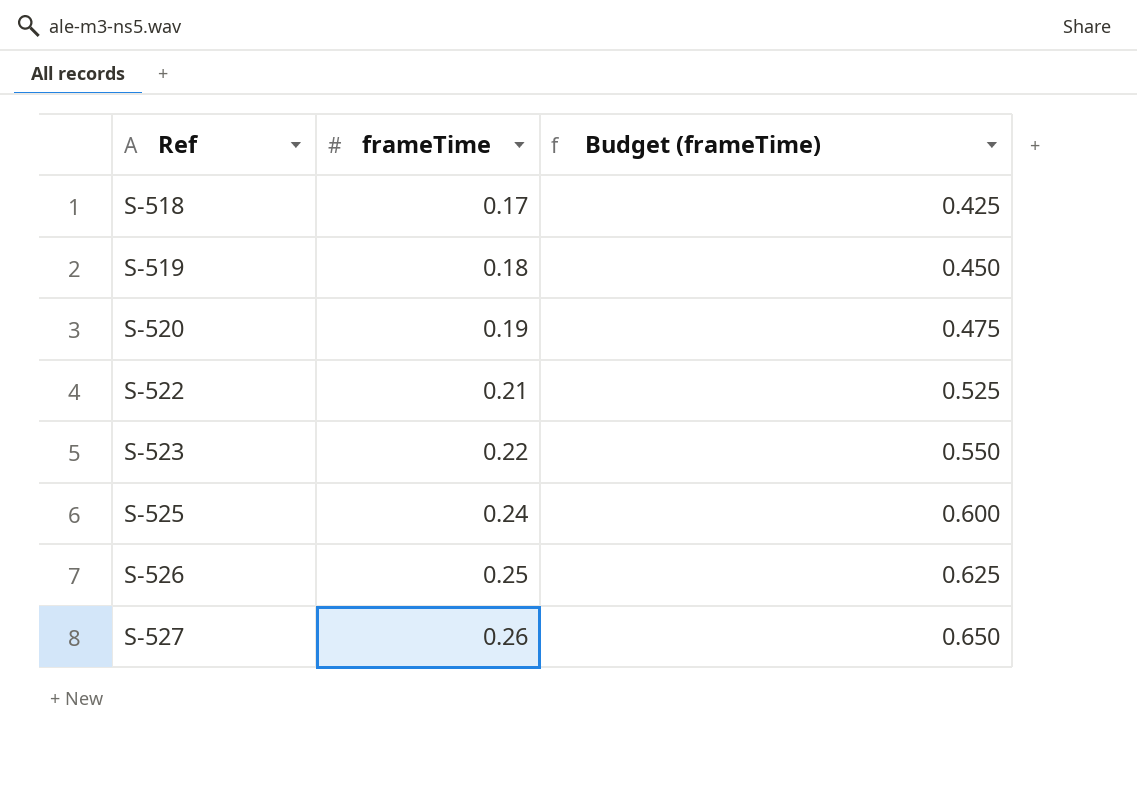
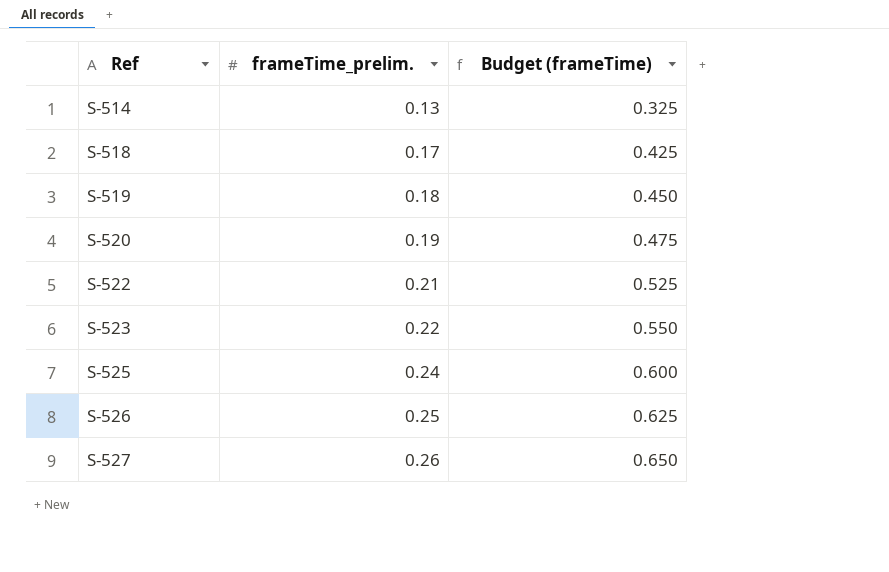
column name: frameTime -> frameTime_prelim.
row S-514: none -> 0.13 | 0.325

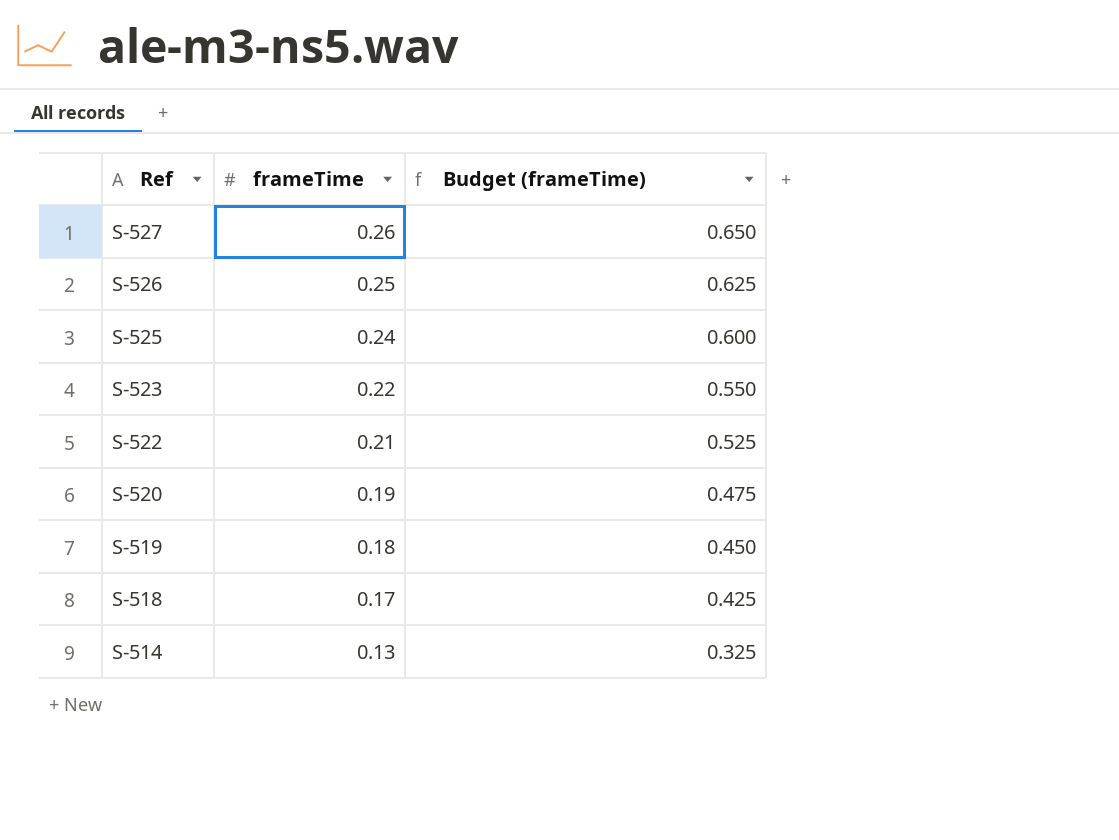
row order: Ref ascending -> Ref descending
column name: frameTime_prelim. -> frameTime

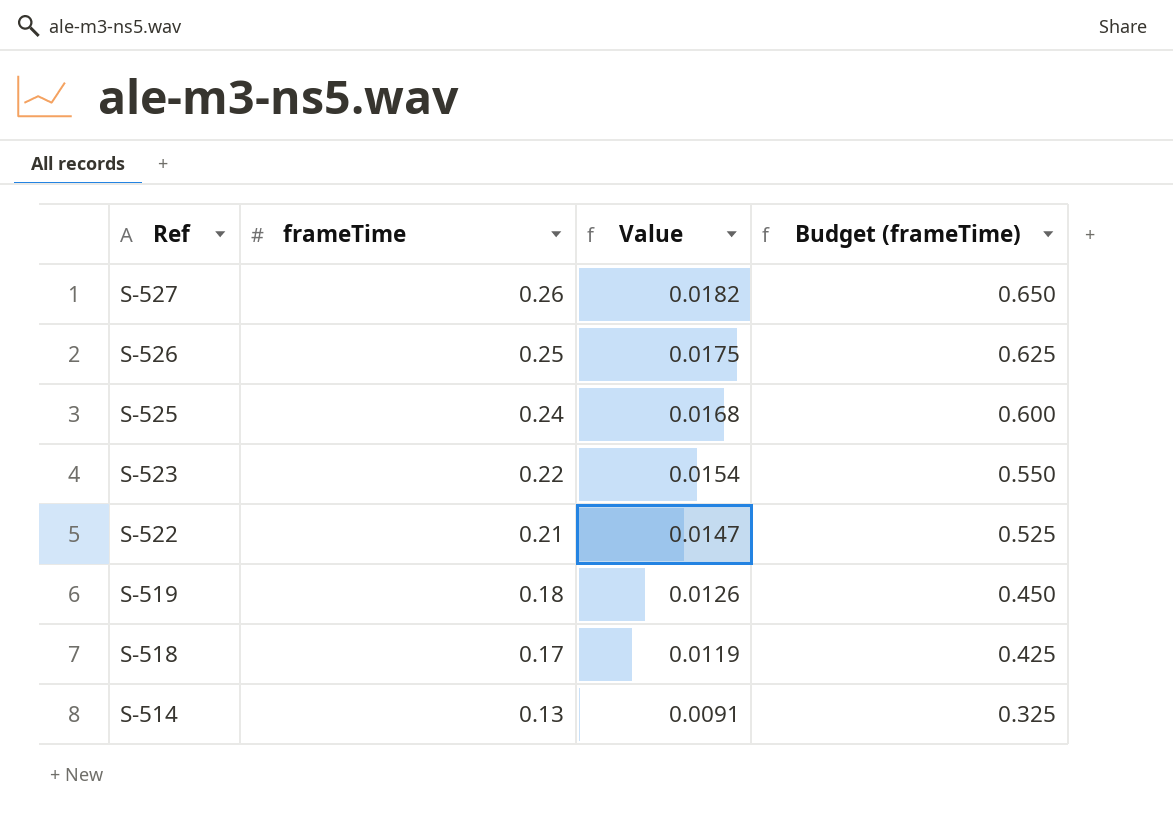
column Value | formula: none -> [frameTime] * 0.07
row S-520: 0.19 | 0.475 -> none

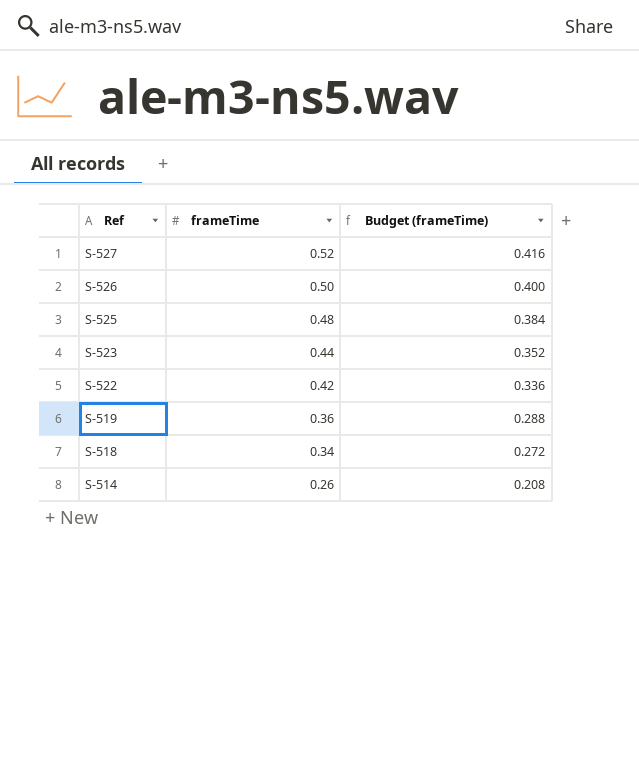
column Value | formula: [frameTime] * 0.07 -> none
column Budget (frameTime) | formula: [frameTime] * 2.5 -> [frameTime] * 0.8
S-527 | frameTime: 0.26 -> 0.52
S-526 | frameTime: 0.25 -> 0.50
S-525 | frameTime: 0.24 -> 0.48
S-523 | frameTime: 0.22 -> 0.44
S-522 | frameTime: 0.21 -> 0.42
S-519 | frameTime: 0.18 -> 0.36
S-518 | frameTime: 0.17 -> 0.34
S-514 | frameTime: 0.13 -> 0.26

